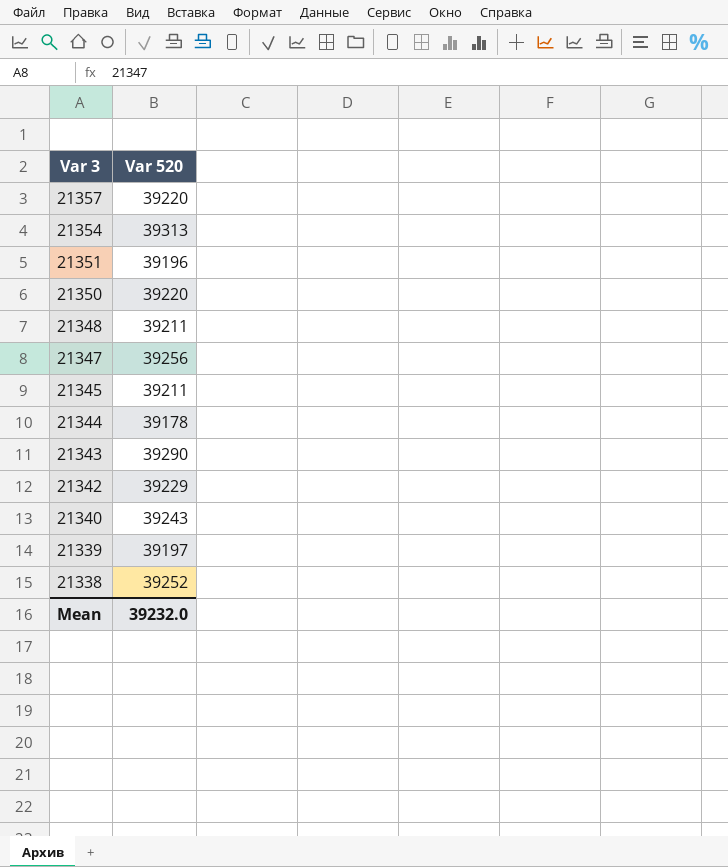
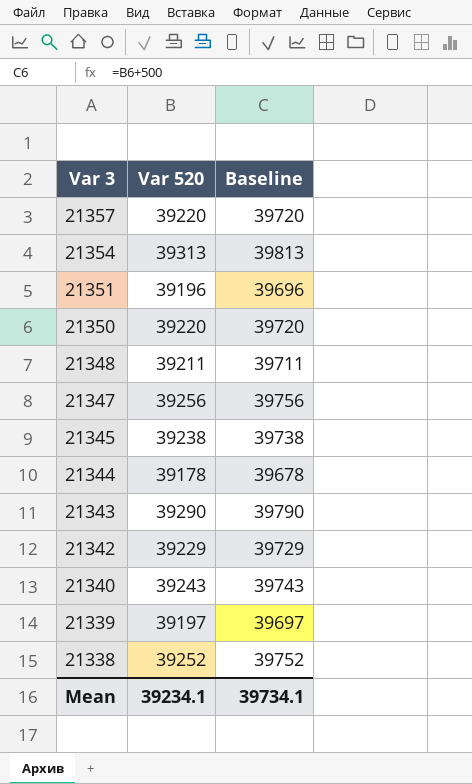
column Baseline | formula: none -> [Var 520] + 500
21345 | Var 520: 39211 -> 39238
Mean | Var 520: 39232.0 -> 39234.1

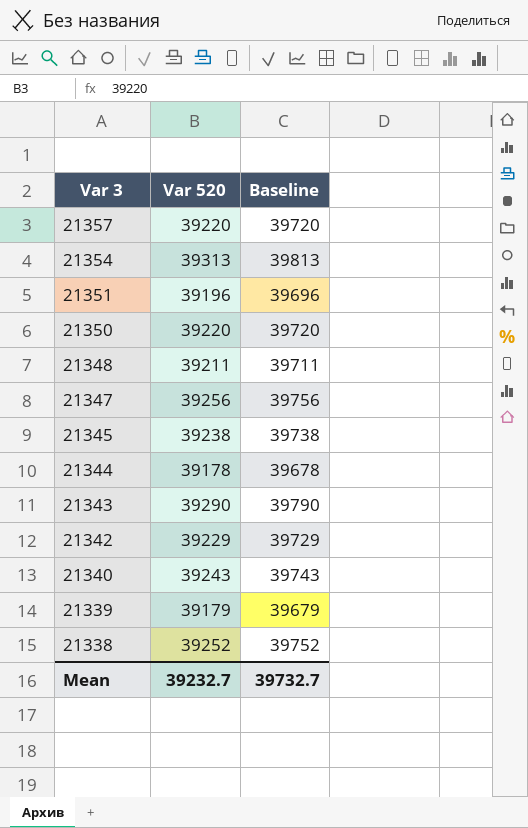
21339 | Var 520: 39197 -> 39179
21339 | Baseline: 39697 -> 39679
Mean | Var 520: 39234.1 -> 39232.7
Mean | Baseline: 39734.1 -> 39732.7

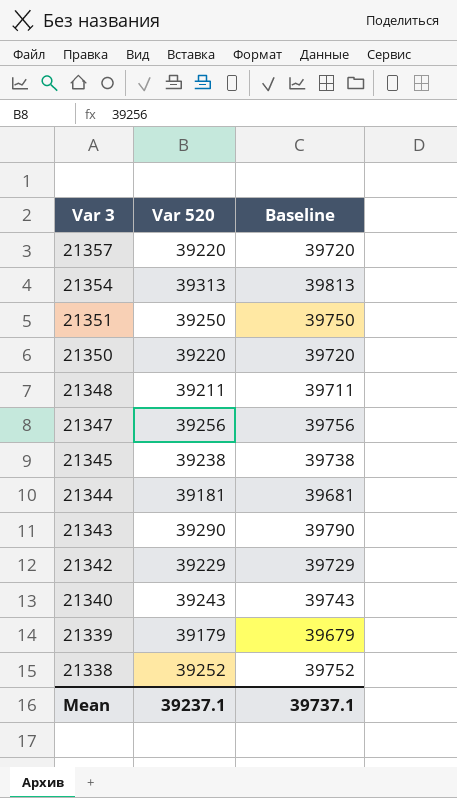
21351 | Var 520: 39196 -> 39250
21351 | Baseline: 39696 -> 39750
21344 | Var 520: 39178 -> 39181
21344 | Baseline: 39678 -> 39681
Mean | Var 520: 39232.7 -> 39237.1
Mean | Baseline: 39732.7 -> 39737.1

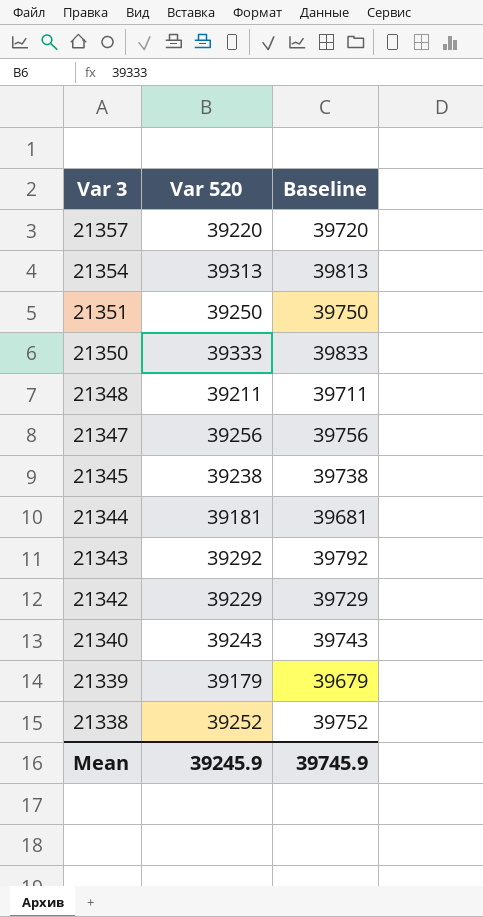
21350 | Var 520: 39220 -> 39333
21350 | Baseline: 39720 -> 39833
21343 | Var 520: 39290 -> 39292
21343 | Baseline: 39790 -> 39792
Mean | Var 520: 39237.1 -> 39245.9
Mean | Baseline: 39737.1 -> 39745.9

